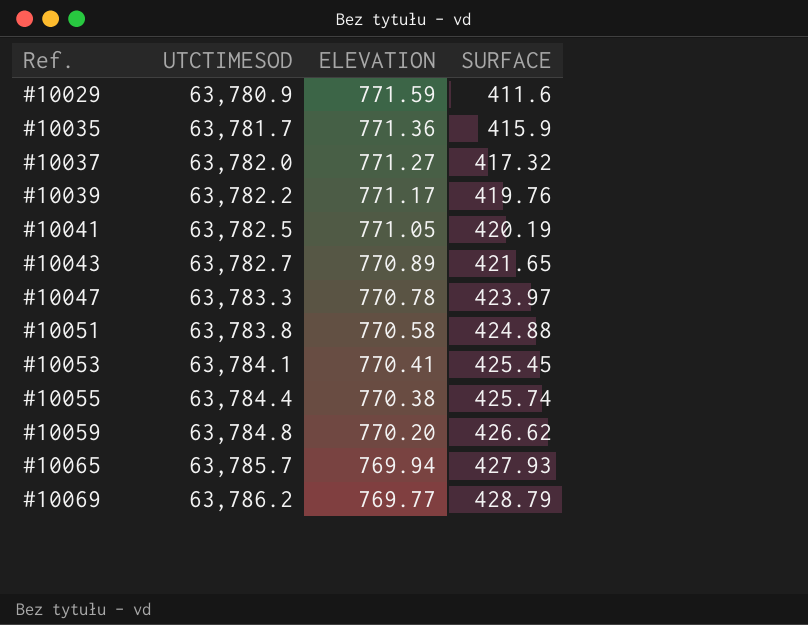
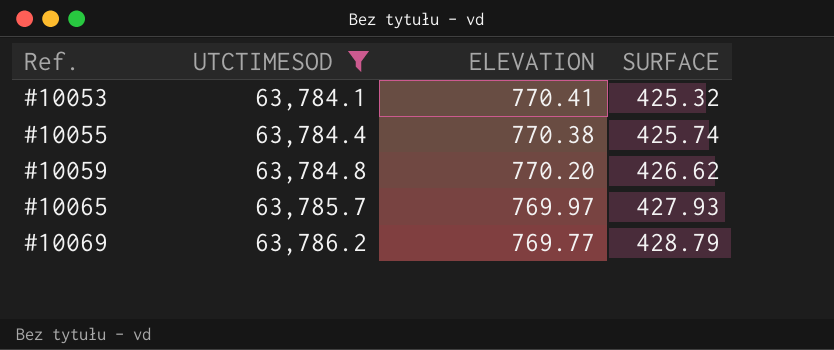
filter: none -> UTCTIMESOD >= 63,784.1
#10053 | SURFACE: 425.45 -> 425.32
#10065 | ELEVATION: 769.94 -> 769.97

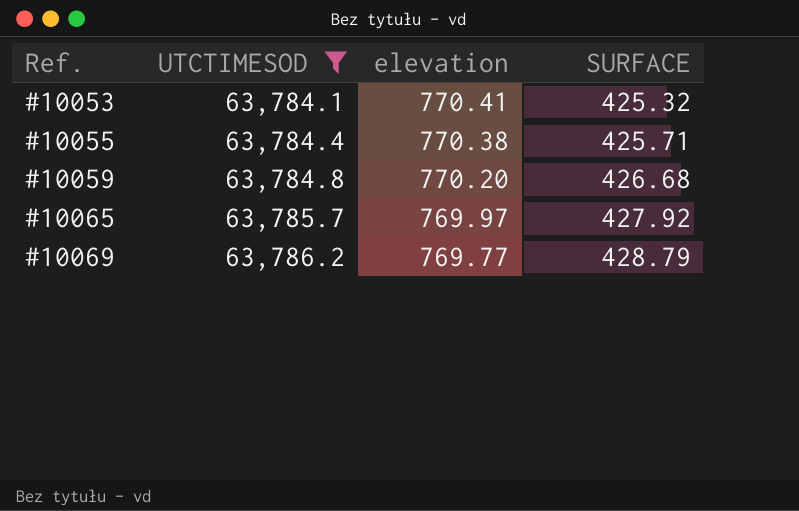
column name: ELEVATION -> elevation
#10055 | SURFACE: 425.74 -> 425.71
#10059 | SURFACE: 426.62 -> 426.68
#10065 | SURFACE: 427.93 -> 427.92

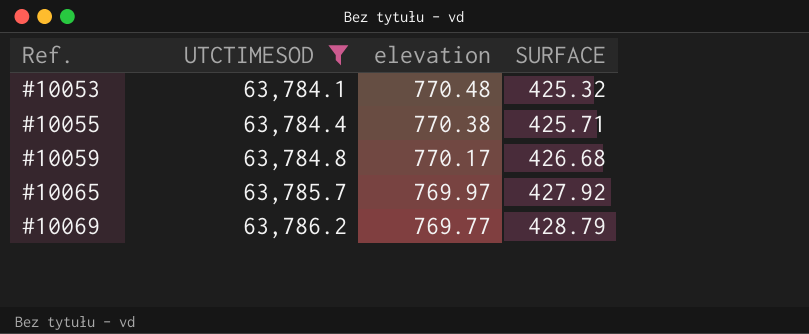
#10053 | elevation: 770.41 -> 770.48
#10059 | elevation: 770.20 -> 770.17

